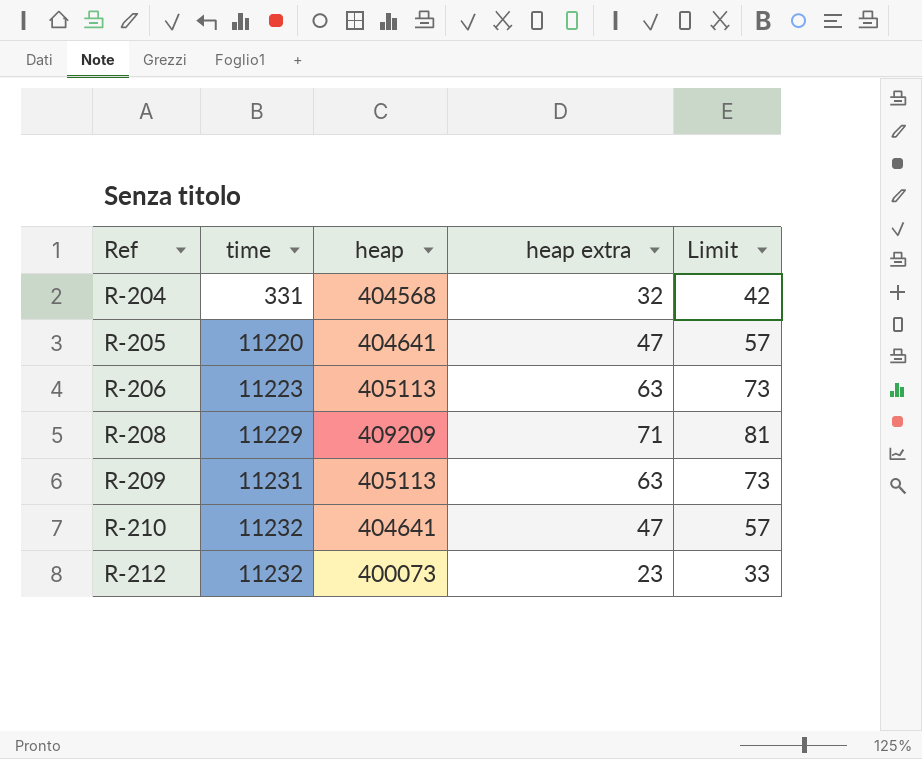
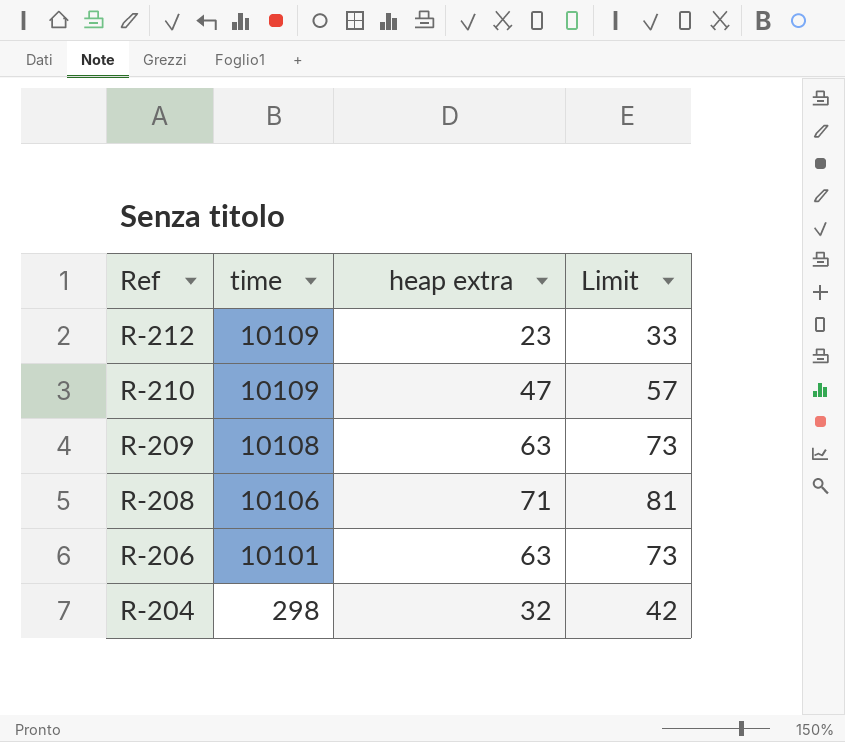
row order: Ref ascending -> Ref descending
column heap | position: 3 -> none
row R-205: 11220 | 404641 | 47 | 57 -> none
R-212 | time: 11232 -> 10109
R-210 | time: 11232 -> 10109
R-209 | time: 11231 -> 10108
R-208 | time: 11229 -> 10106
R-206 | time: 11223 -> 10101
R-204 | time: 331 -> 298

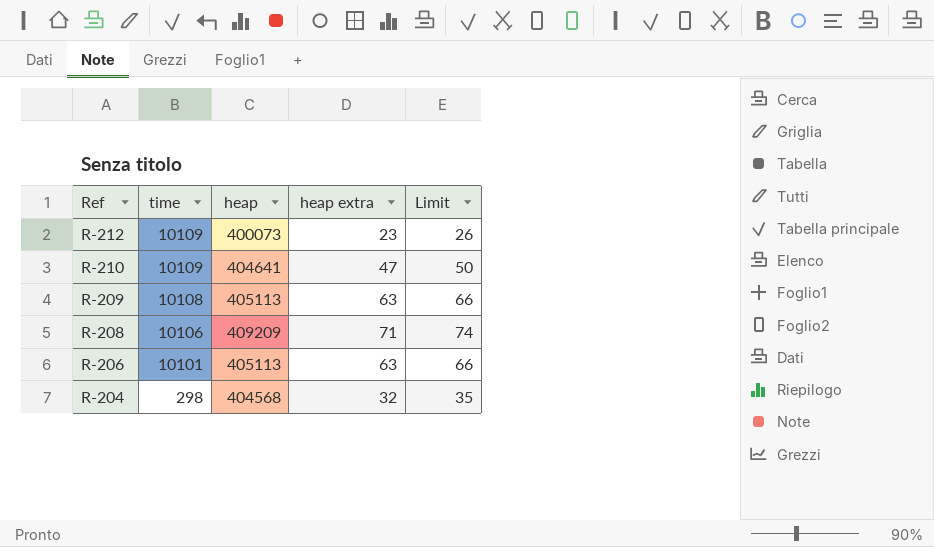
column heap | position: none -> 3
column Limit | formula: [heap extra] + 10 -> [heap extra] + 3

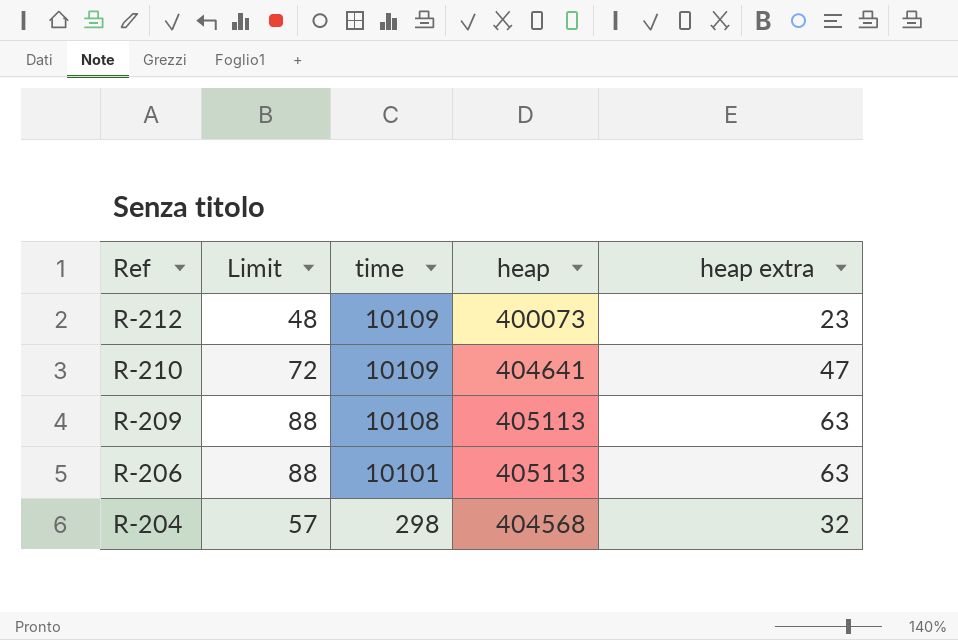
column Limit | formula: [heap extra] + 3 -> [heap extra] + 25
column Limit | position: 5 -> 2
row R-208: 10106 | 409209 | 71 | 74 -> none

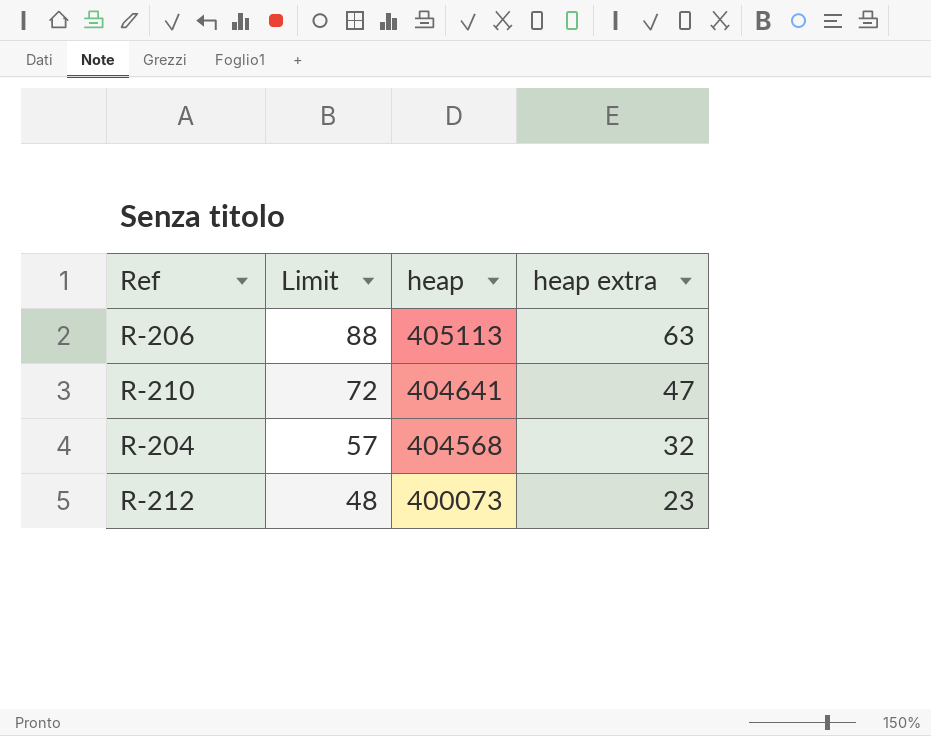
row order: Ref descending -> Limit descending
column time | position: 3 -> none
row R-209: 88 | 10108 | 405113 | 63 -> none

